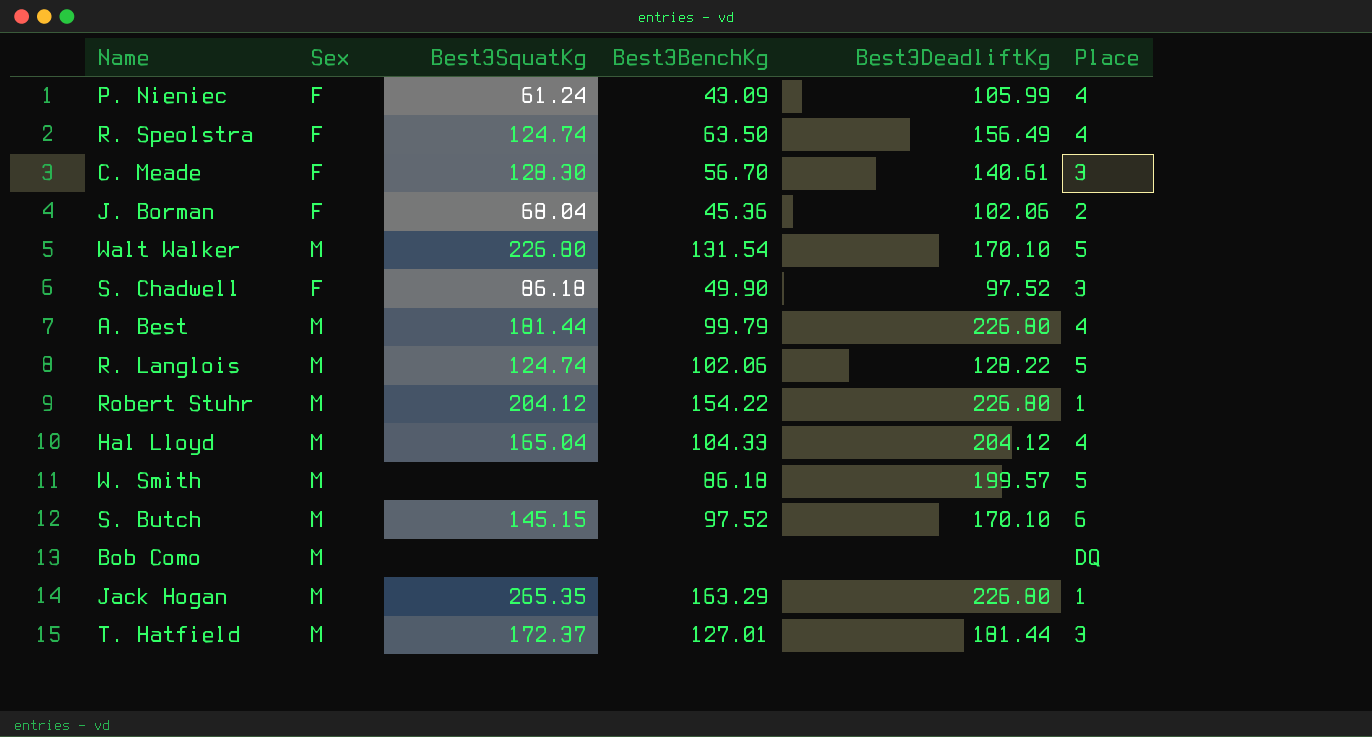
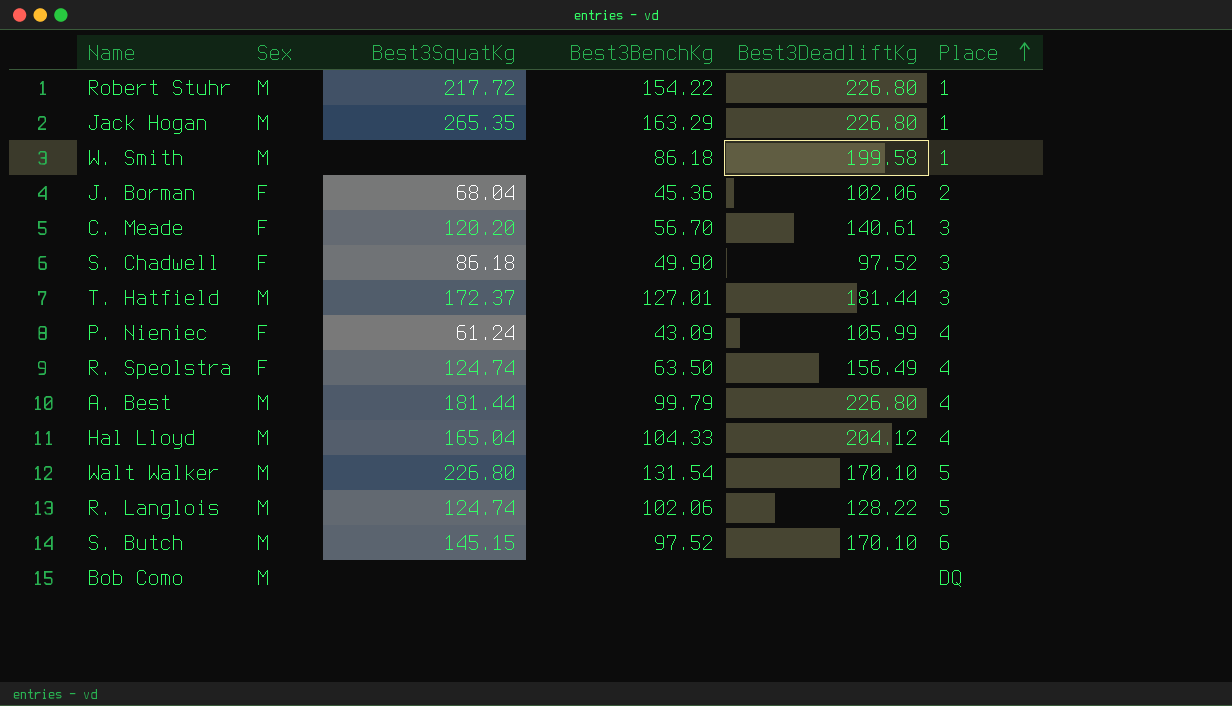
row order: none -> Place ascending
Robert Stuhr | Best3SquatKg: 204.12 -> 217.72
W. Smith | Best3DeadliftKg: 199.57 -> 199.58
W. Smith | Place: 5 -> 1
C. Meade | Best3SquatKg: 128.30 -> 120.20

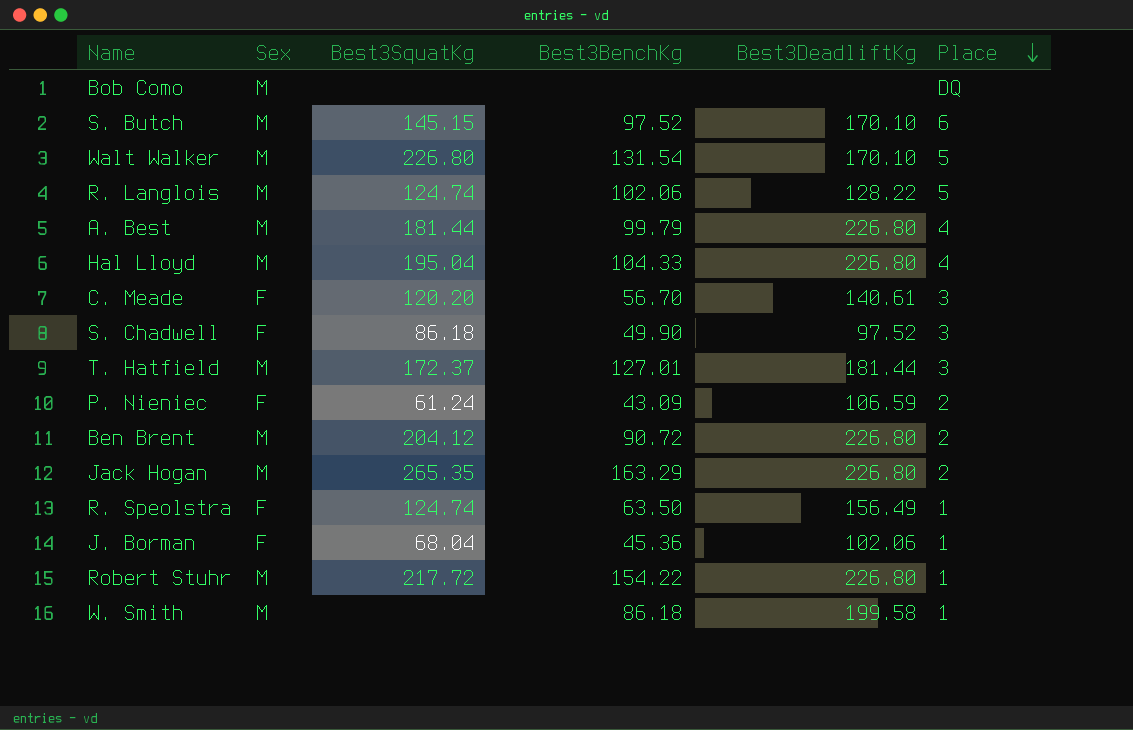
row order: Place ascending -> Place descending
Hal Lloyd | Best3SquatKg: 165.04 -> 195.04
Hal Lloyd | Best3DeadliftKg: 204.12 -> 226.80
P. Nieniec | Best3DeadliftKg: 105.99 -> 106.59
P. Nieniec | Place: 4 -> 2
row Ben Brent: none -> M | 204.12 | 90.72 | 226.80 | 2
Jack Hogan | Place: 1 -> 2
R. Speolstra | Place: 4 -> 1
J. Borman | Place: 2 -> 1

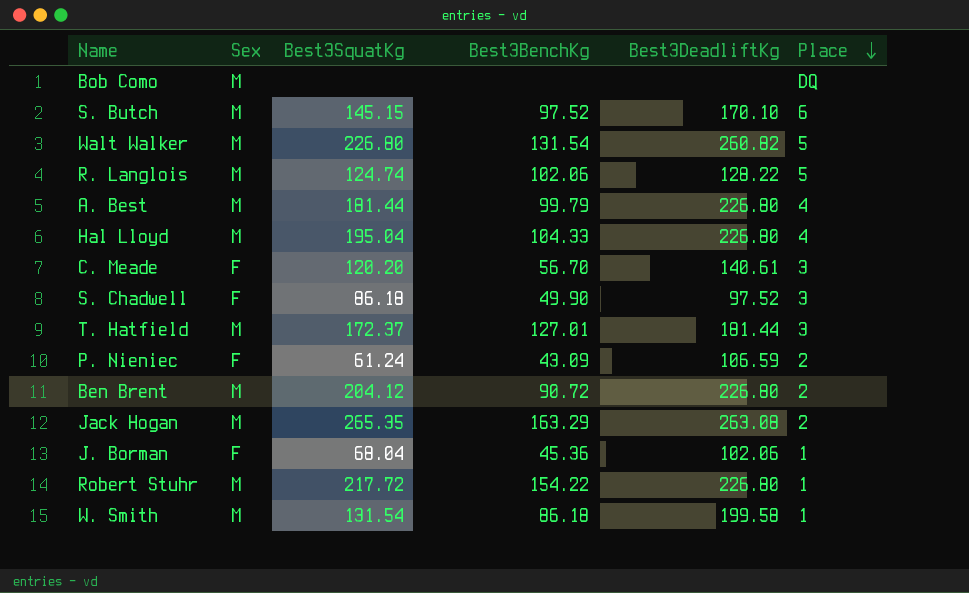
row R. Speolstra: F | 124.74 | 63.50 | 156.49 | 1 -> none
Walt Walker | Best3DeadliftKg: 170.10 -> 260.82
Jack Hogan | Best3DeadliftKg: 226.80 -> 263.08
W. Smith | Best3SquatKg: none -> 131.54

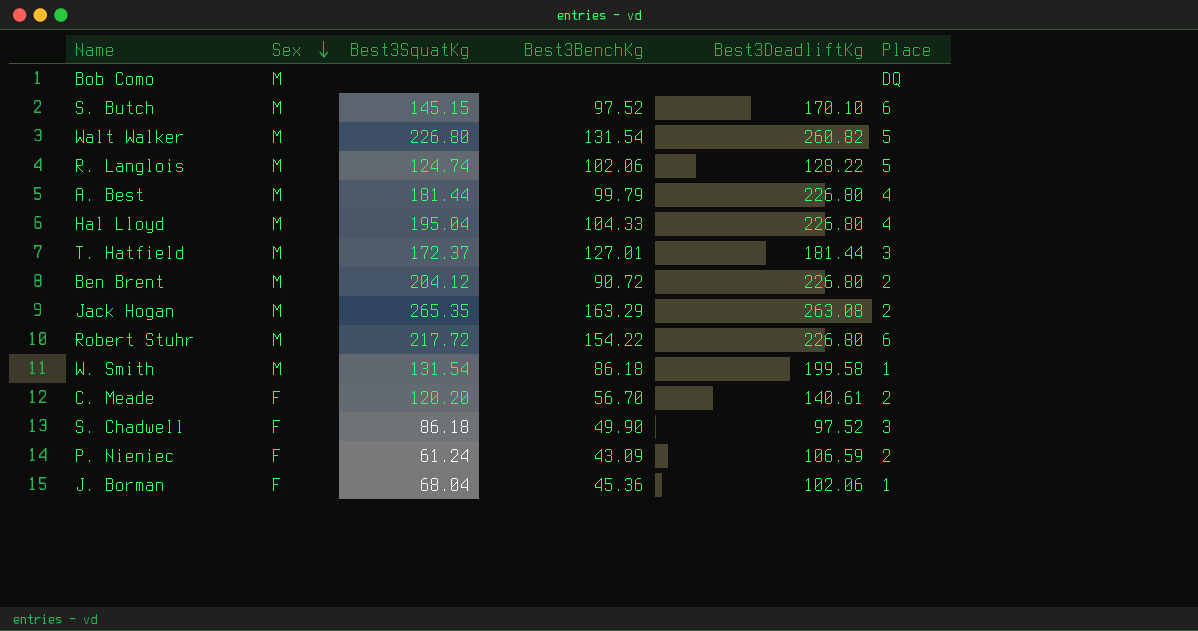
row order: Place descending -> Sex descending
Robert Stuhr | Place: 1 -> 6
C. Meade | Place: 3 -> 2

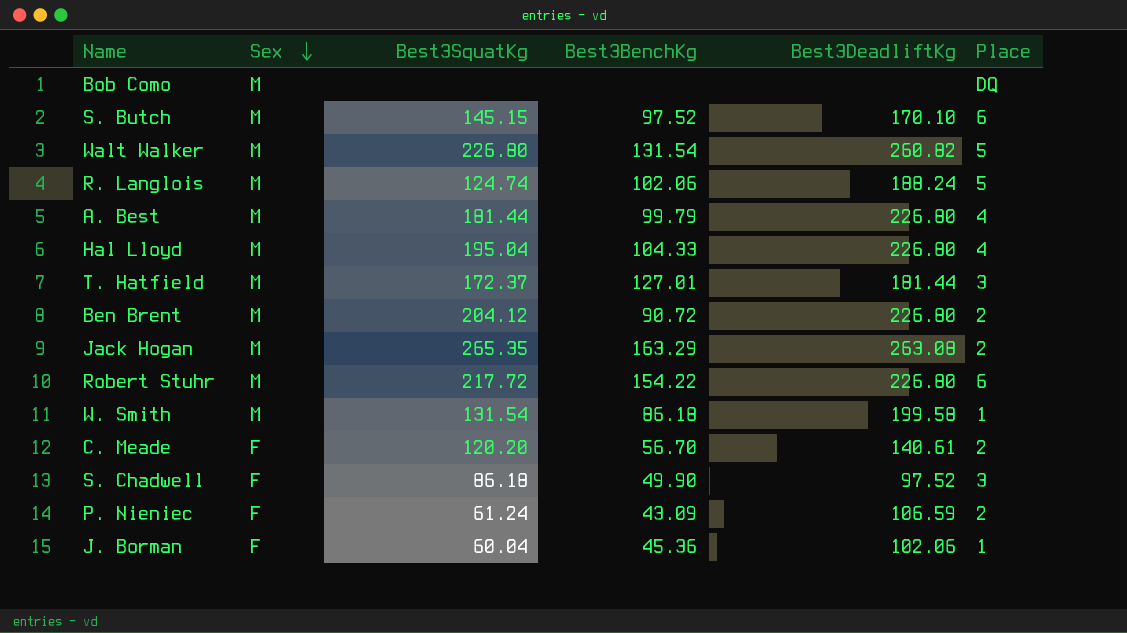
R. Langlois | Best3DeadliftKg: 128.22 -> 188.24
J. Borman | Best3SquatKg: 68.04 -> 60.04

